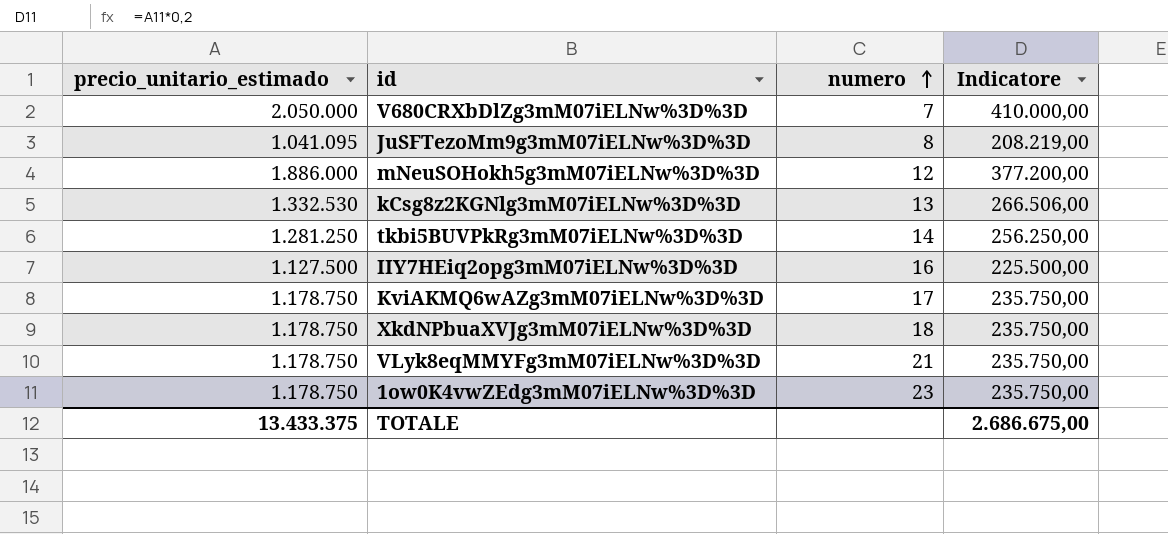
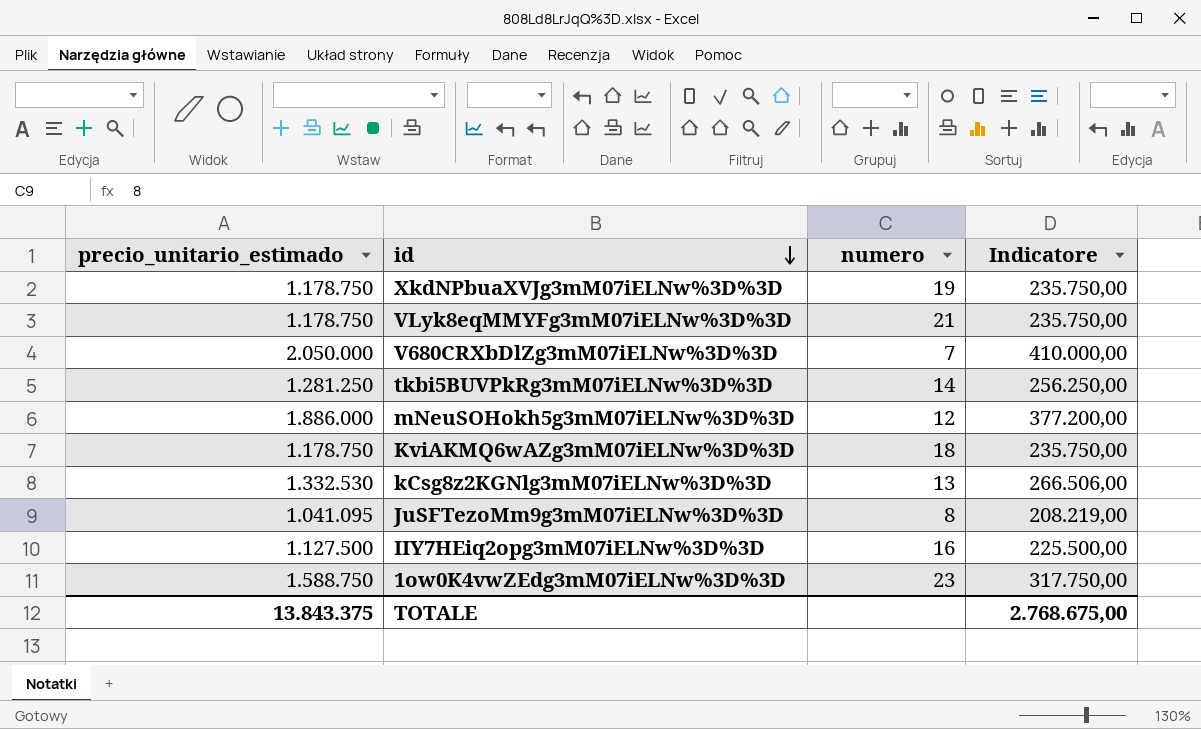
row order: numero ascending -> id descending
XkdNPbuaXVJg3mM07iELNw%3D%3D | numero: 18 -> 19
KviAKMQ6wAZg3mM07iELNw%3D%3D | numero: 17 -> 18
1ow0K4vwZEdg3mM07iELNw%3D%3D | precio_unitario_estimado: 1.178.750 -> 1.588.750
1ow0K4vwZEdg3mM07iELNw%3D%3D | Indicatore: 235.750,00 -> 317.750,00
TOTALE | precio_unitario_estimado: 13.433.375 -> 13.843.375
TOTALE | Indicatore: 2.686.675,00 -> 2.768.675,00

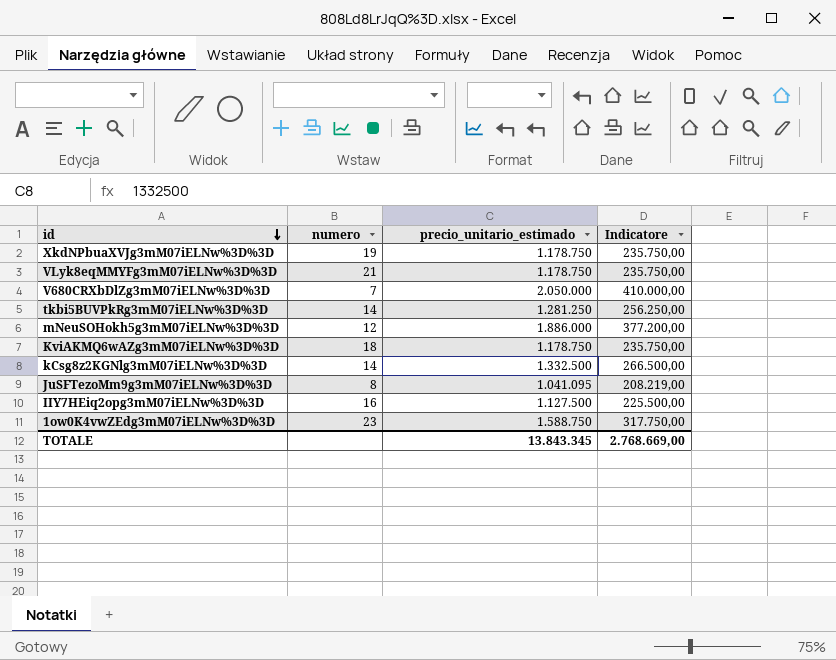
column precio_unitario_estimado | position: 1 -> 3
kCsg8z2KGNlg3mM07iELNw%3D%3D | numero: 13 -> 14
kCsg8z2KGNlg3mM07iELNw%3D%3D | precio_unitario_estimado: 1.332.530 -> 1.332.500
kCsg8z2KGNlg3mM07iELNw%3D%3D | Indicatore: 266.506,00 -> 266.500,00
TOTALE | precio_unitario_estimado: 13.843.375 -> 13.843.345
TOTALE | Indicatore: 2.768.675,00 -> 2.768.669,00

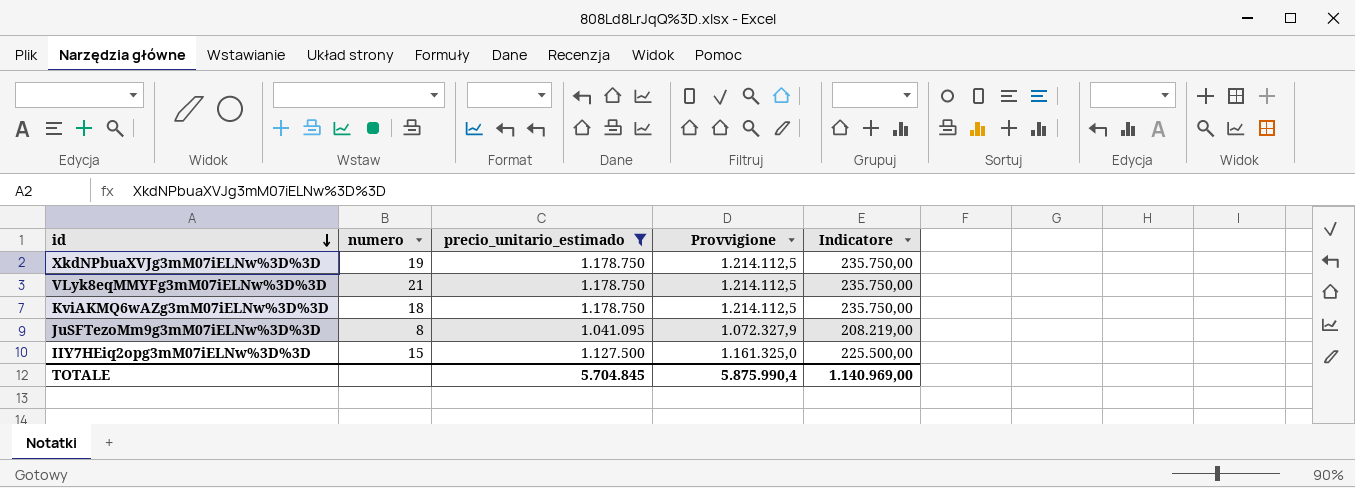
filter: none -> precio_unitario_estimado <= 1.178.750
column Provvigione | formula: none -> [precio_unitario_estimado] * 1,03
IIY7HEiq2opg3mM07iELNw%3D%3D | numero: 16 -> 15
TOTALE | precio_unitario_estimado: 13.843.345 -> 5.704.845
TOTALE | Indicatore: 2.768.669,00 -> 1.140.969,00

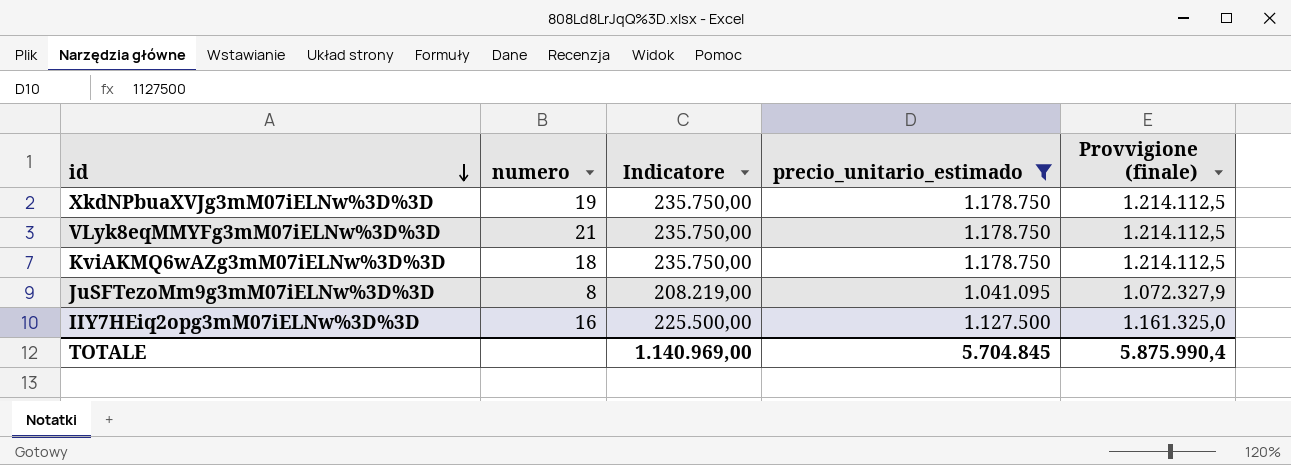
column Indicatore | position: 5 -> 3
column name: Provvigione -> Provvigione (finale)
IIY7HEiq2opg3mM07iELNw%3D%3D | numero: 15 -> 16

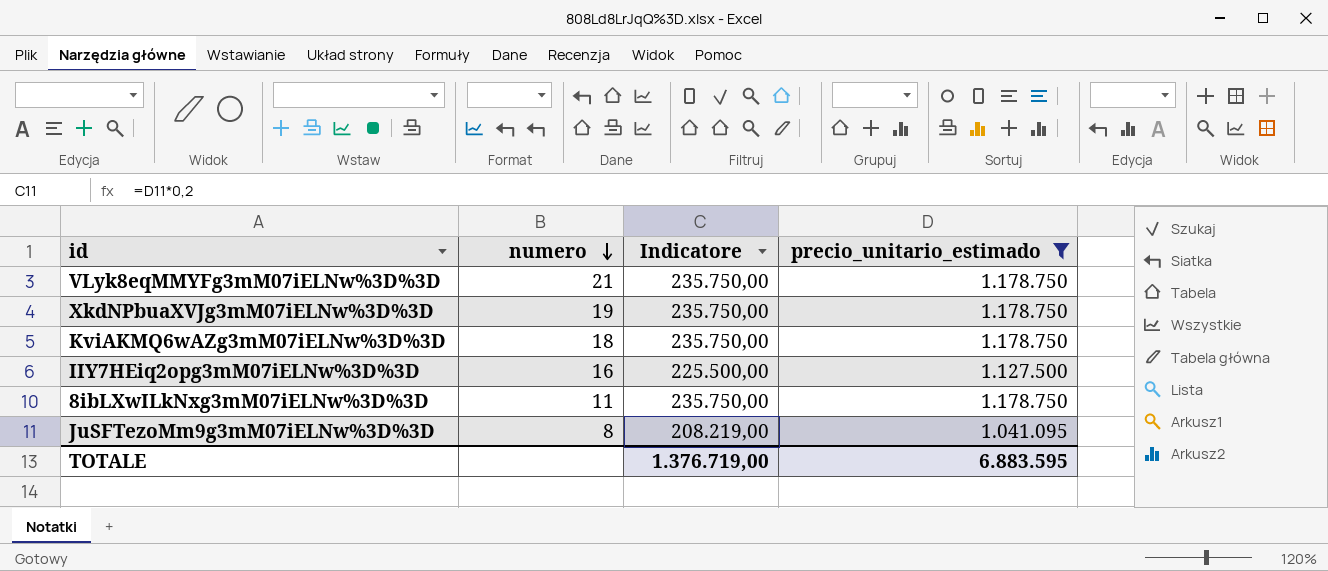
row order: id descending -> numero descending
column Provvigione (finale) | formula: [precio_unitario_estimado] * 1,03 -> none
row 8ibLXwILkNxg3mM07iELNw%3D%3D: none -> 11 | 235.750,00 | 1.178.750
TOTALE | Indicatore: 1.140.969,00 -> 1.376.719,00
TOTALE | precio_unitario_estimado: 5.704.845 -> 6.883.595

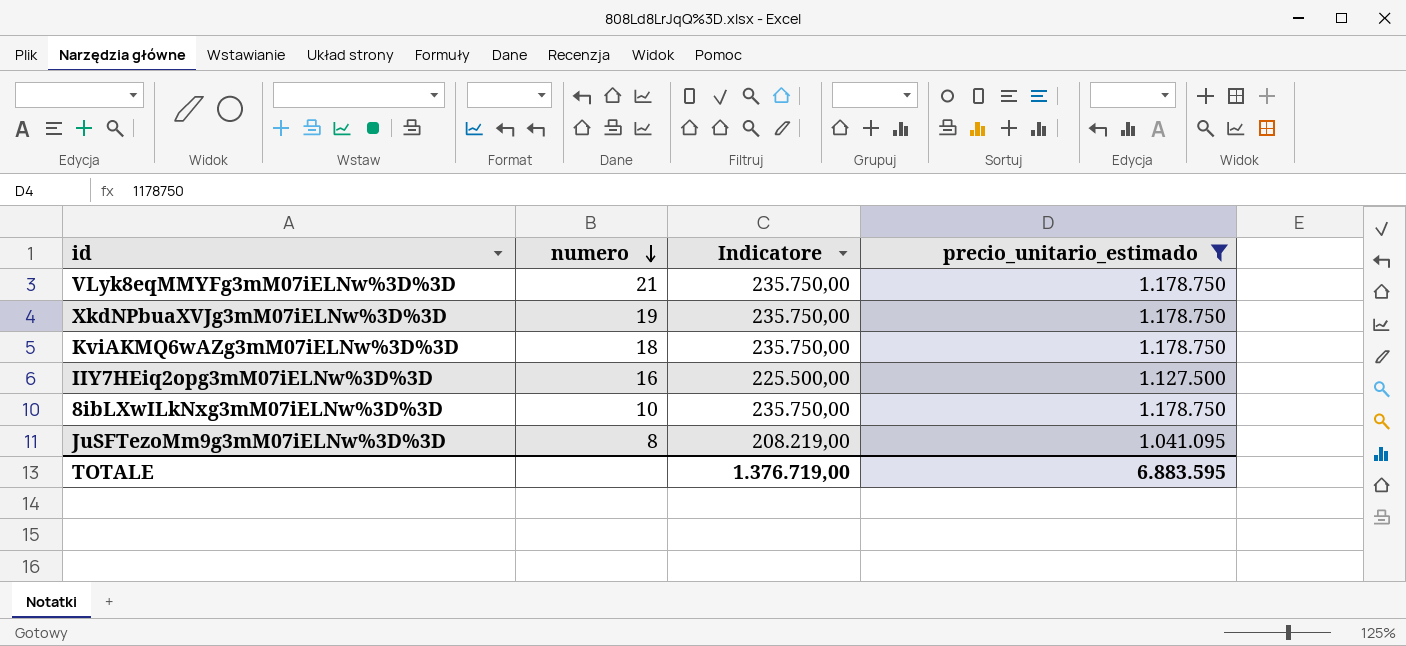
8ibLXwILkNxg3mM07iELNw%3D%3D | numero: 11 -> 10

